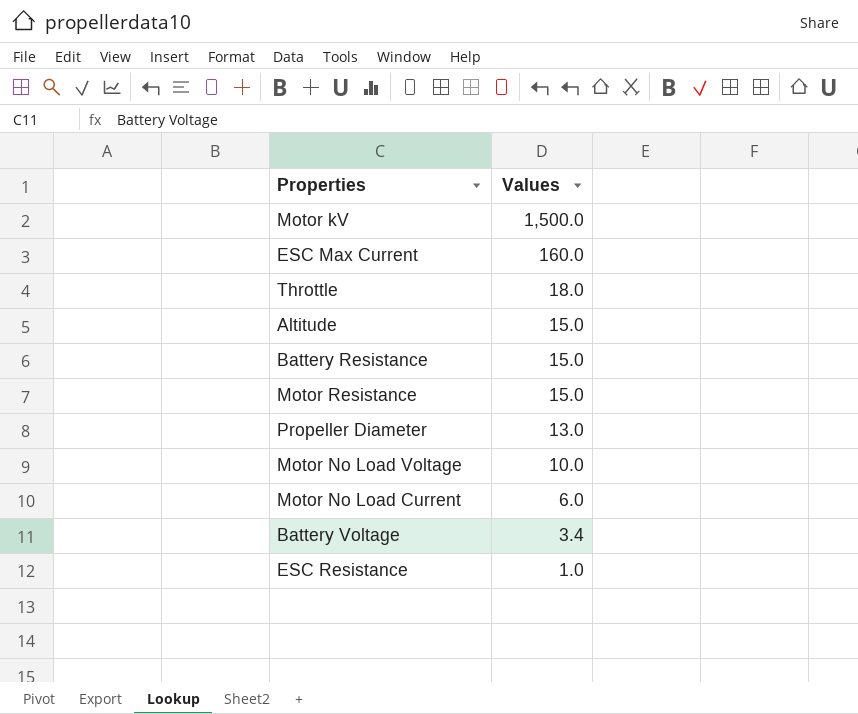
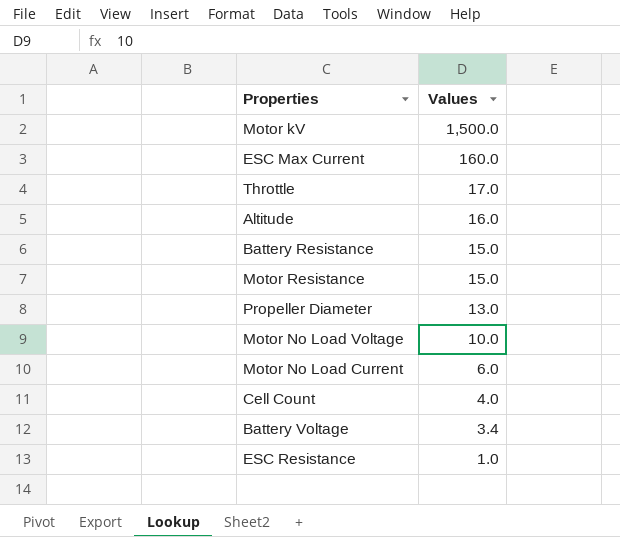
Throttle | Values: 18.0 -> 17.0
Altitude | Values: 15.0 -> 16.0
row Cell Count: none -> 4.0

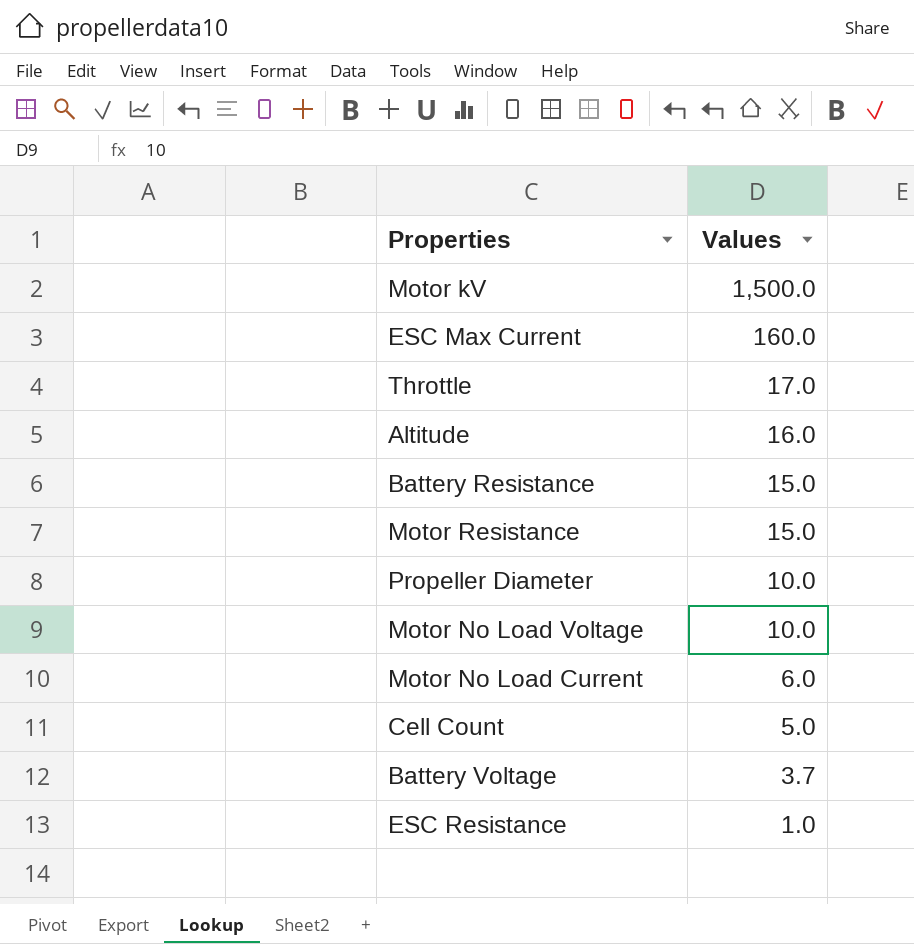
Propeller Diameter | Values: 13.0 -> 10.0
Cell Count | Values: 4.0 -> 5.0
Battery Voltage | Values: 3.4 -> 3.7

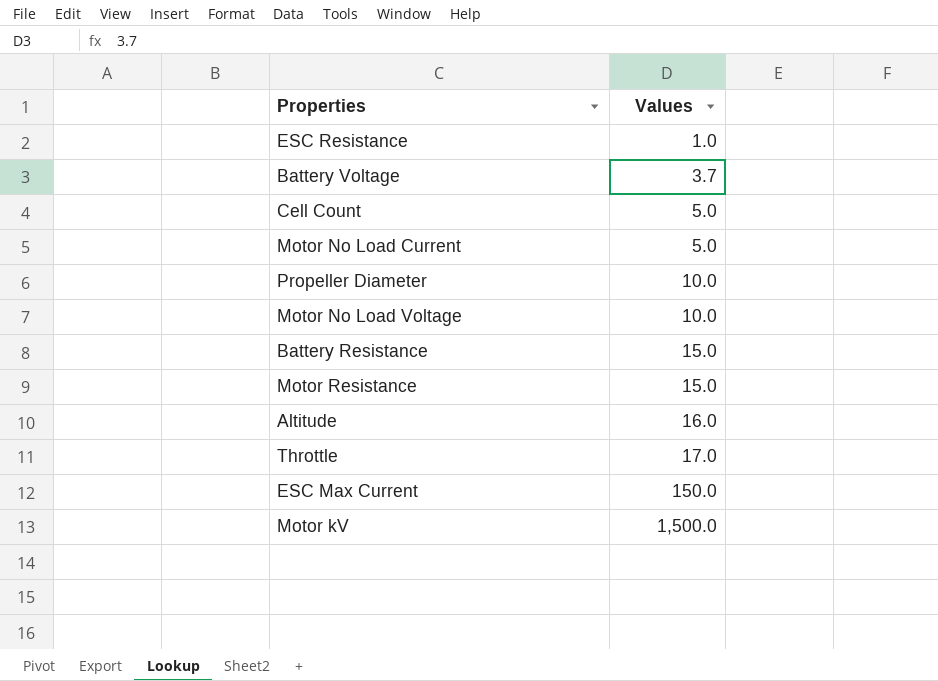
row order: Values descending -> Values ascending
Motor No Load Current | Values: 6.0 -> 5.0
ESC Max Current | Values: 160.0 -> 150.0

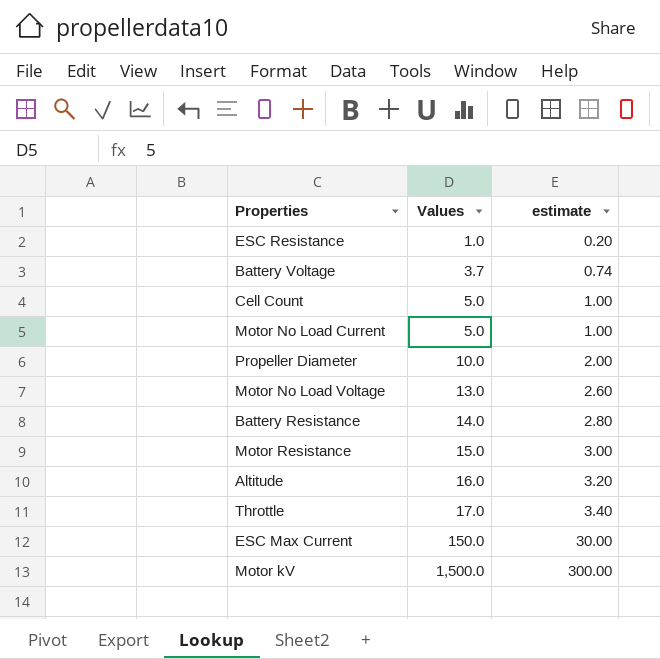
column estimate | formula: none -> [Values] * 0.2
Motor No Load Voltage | Values: 10.0 -> 13.0
Battery Resistance | Values: 15.0 -> 14.0

